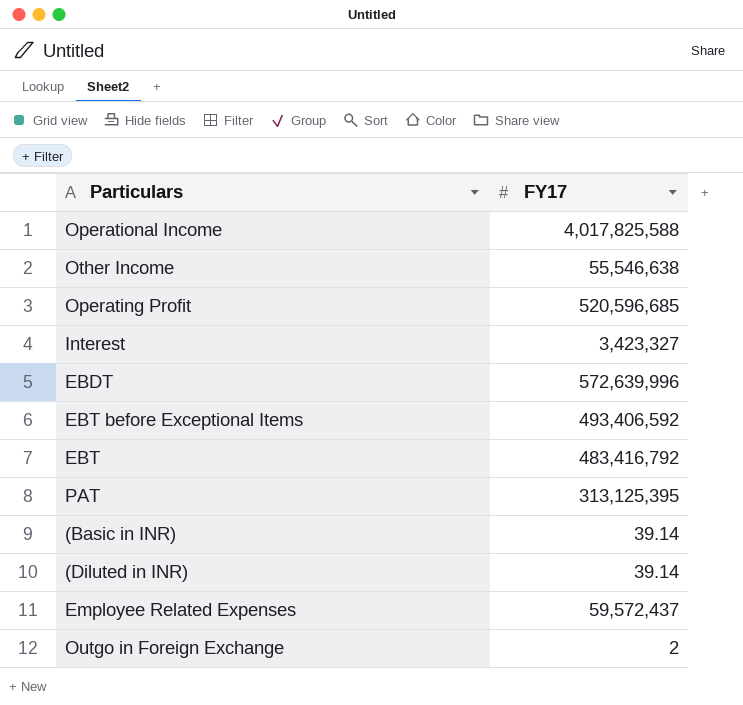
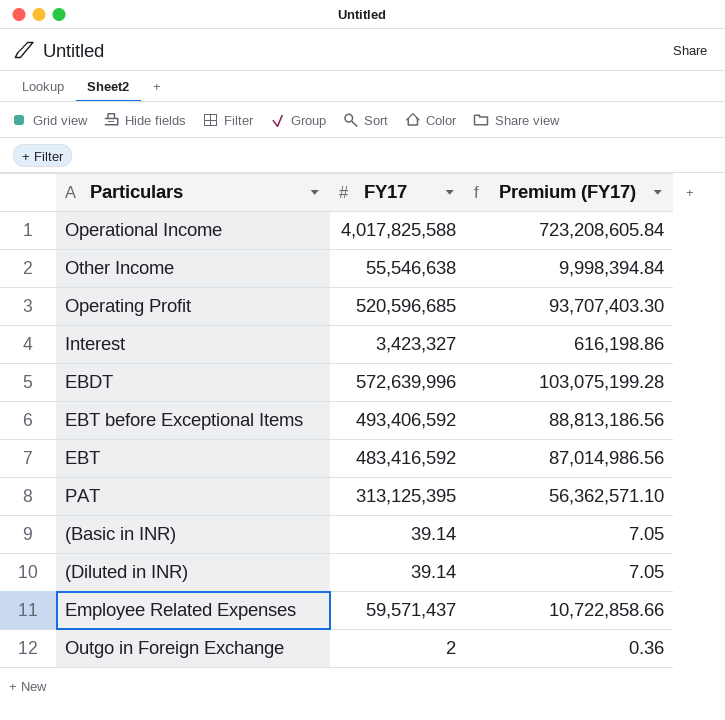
column Premium (FY17) | formula: none -> [FY17] * 0.18
EBT | FY17: 483,416,792 -> 483,416,592
Employee Related Expenses | FY17: 59,572,437 -> 59,571,437

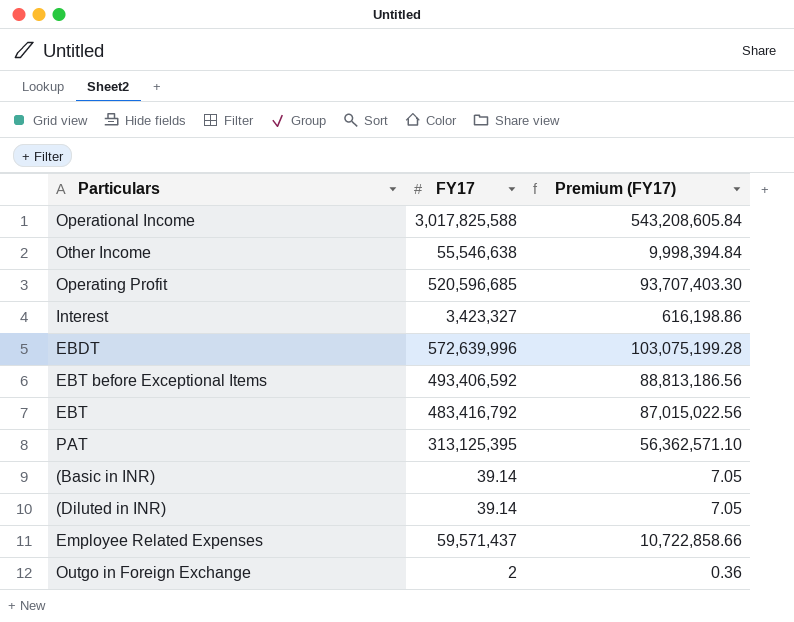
Operational Income | FY17: 4,017,825,588 -> 3,017,825,588
Operational Income | Premium (FY17): 723,208,605.84 -> 543,208,605.84
EBT | FY17: 483,416,592 -> 483,416,792
EBT | Premium (FY17): 87,014,986.56 -> 87,015,022.56

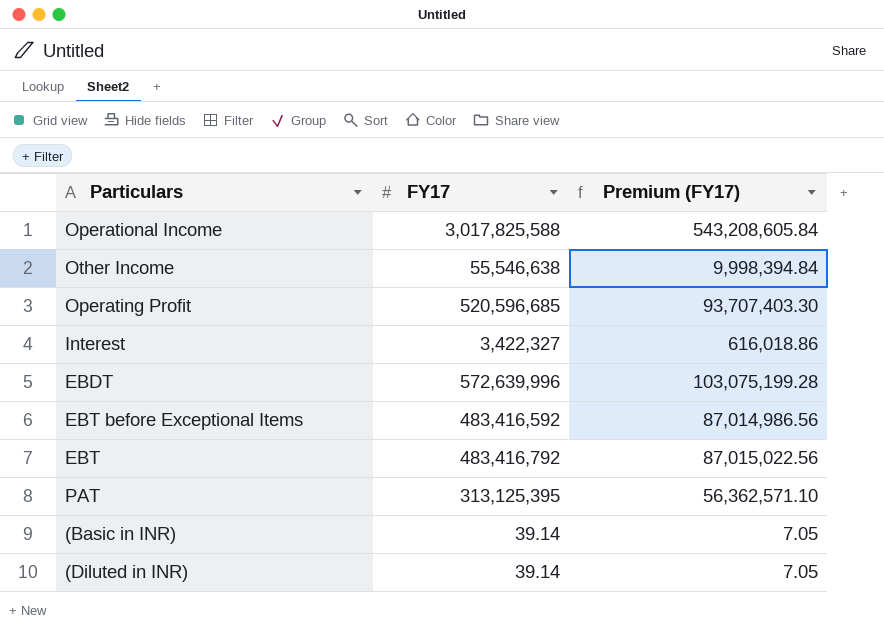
row Employee Related Expenses: 59,571,437 | 10,722,858.66 -> none
row Outgo in Foreign Exchange: 2 | 0.36 -> none
Interest | FY17: 3,423,327 -> 3,422,327
Interest | Premium (FY17): 616,198.86 -> 616,018.86
EBT before Exceptional Items | FY17: 493,406,592 -> 483,416,592
EBT before Exceptional Items | Premium (FY17): 88,813,186.56 -> 87,014,986.56

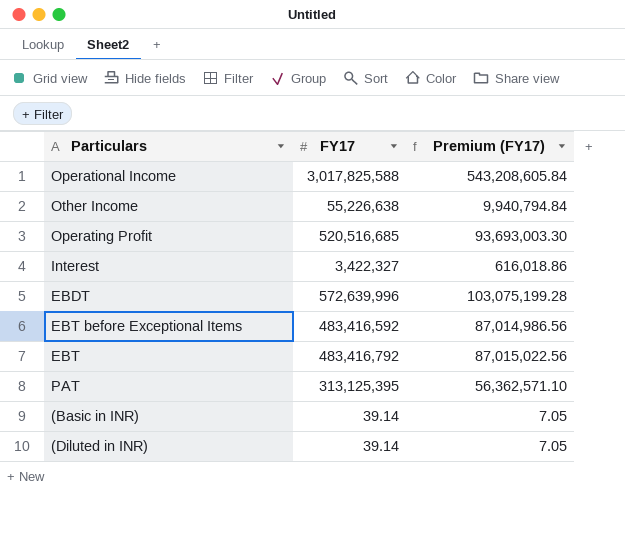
Other Income | FY17: 55,546,638 -> 55,226,638
Other Income | Premium (FY17): 9,998,394.84 -> 9,940,794.84
Operating Profit | FY17: 520,596,685 -> 520,516,685
Operating Profit | Premium (FY17): 93,707,403.30 -> 93,693,003.30

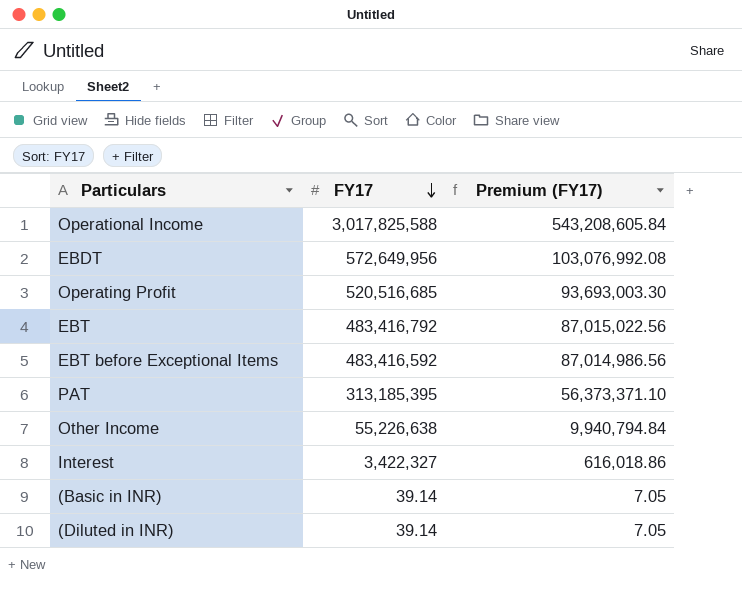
row order: none -> FY17 descending
EBDT | FY17: 572,639,996 -> 572,649,956
EBDT | Premium (FY17): 103,075,199.28 -> 103,076,992.08
PAT | FY17: 313,125,395 -> 313,185,395
PAT | Premium (FY17): 56,362,571.10 -> 56,373,371.10

